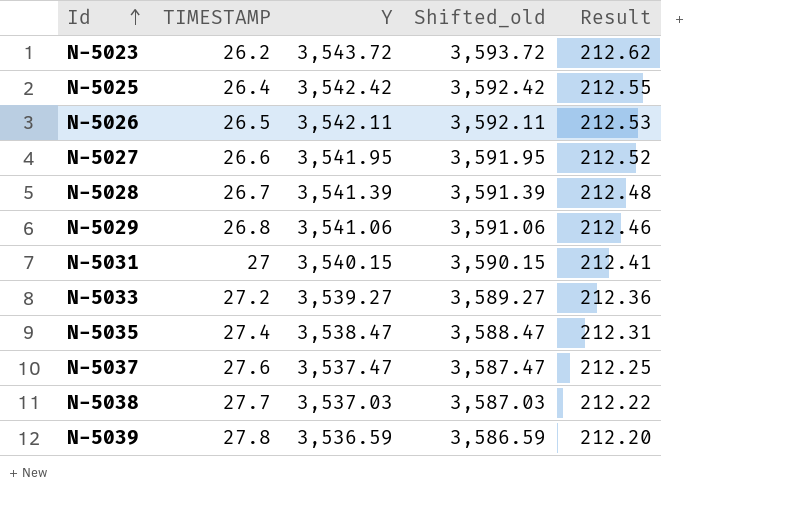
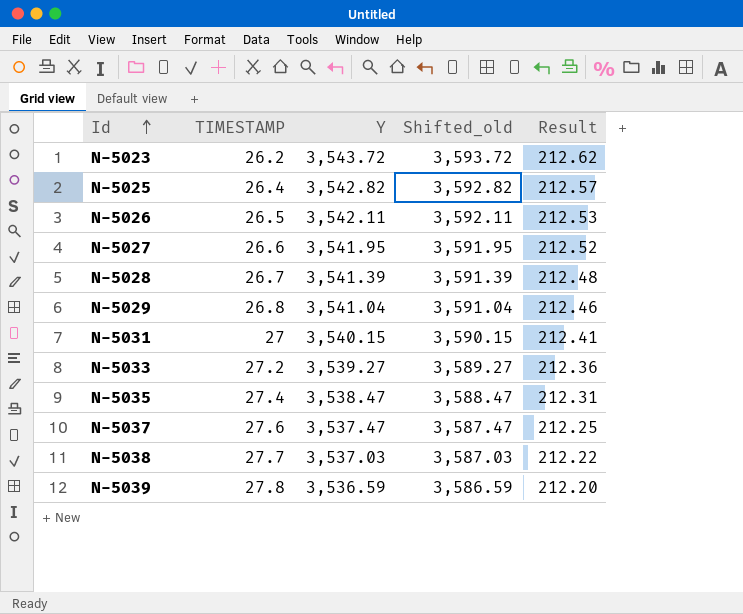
N-5025 | Y: 3,542.42 -> 3,542.82
N-5025 | Shifted_old: 3,592.42 -> 3,592.82
N-5025 | Result: 212.55 -> 212.57
N-5029 | Y: 3,541.06 -> 3,541.04
N-5029 | Shifted_old: 3,591.06 -> 3,591.04

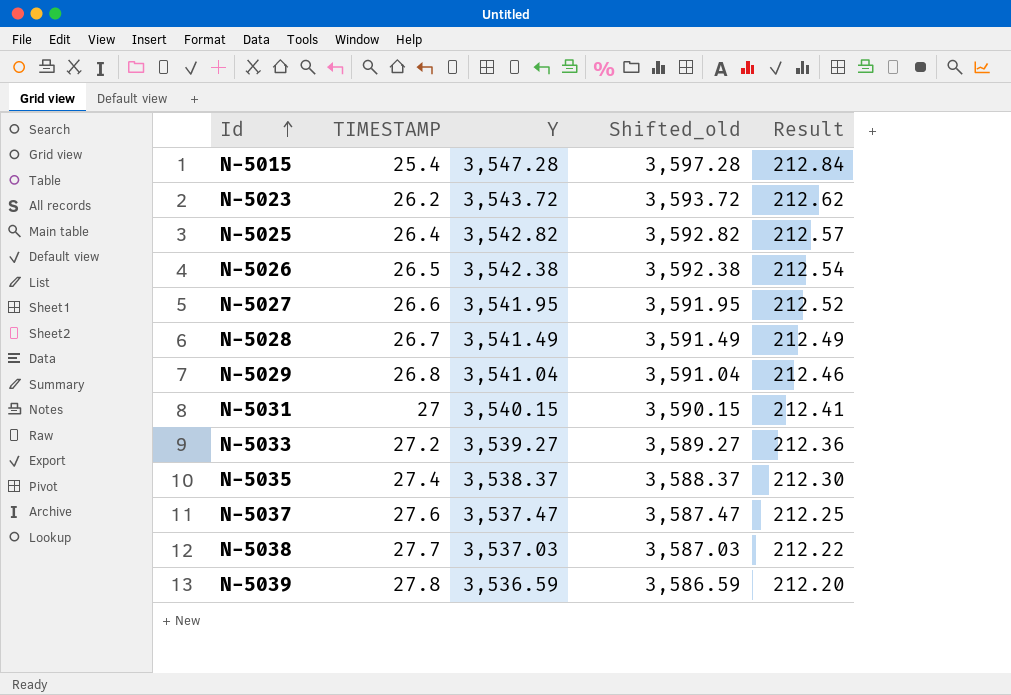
row N-5015: none -> 25.4 | 3,547.28 | 3,597.28 | 212.84
N-5026 | Y: 3,542.11 -> 3,542.38
N-5026 | Shifted_old: 3,592.11 -> 3,592.38
N-5026 | Result: 212.53 -> 212.54
N-5028 | Y: 3,541.39 -> 3,541.49
N-5028 | Shifted_old: 3,591.39 -> 3,591.49
N-5028 | Result: 212.48 -> 212.49
N-5035 | Y: 3,538.47 -> 3,538.37
N-5035 | Shifted_old: 3,588.47 -> 3,588.37
N-5035 | Result: 212.31 -> 212.30

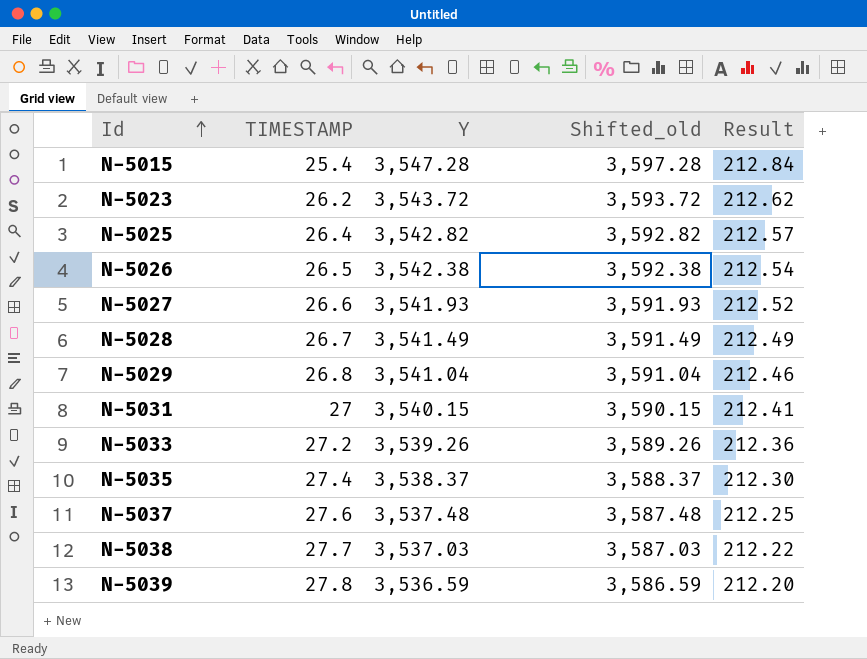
N-5027 | Y: 3,541.95 -> 3,541.93
N-5027 | Shifted_old: 3,591.95 -> 3,591.93
N-5033 | Y: 3,539.27 -> 3,539.26
N-5033 | Shifted_old: 3,589.27 -> 3,589.26
N-5037 | Y: 3,537.47 -> 3,537.48
N-5037 | Shifted_old: 3,587.47 -> 3,587.48

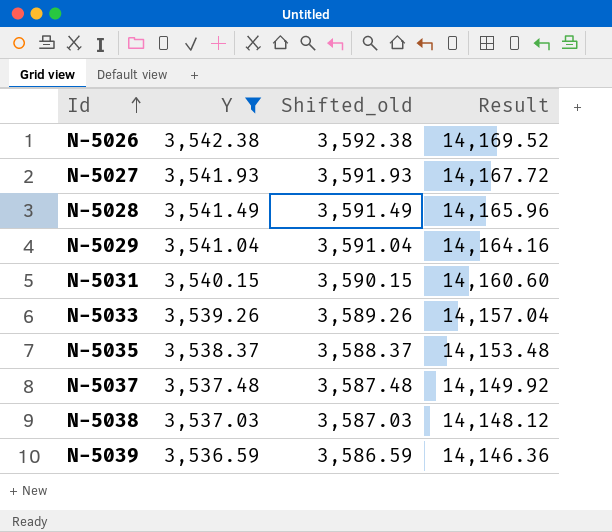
filter: none -> Y <= 3,542.38
column TIMESTAMP | position: 2 -> none
column Result | formula: [Y] * 0.06 -> [Y] * 4

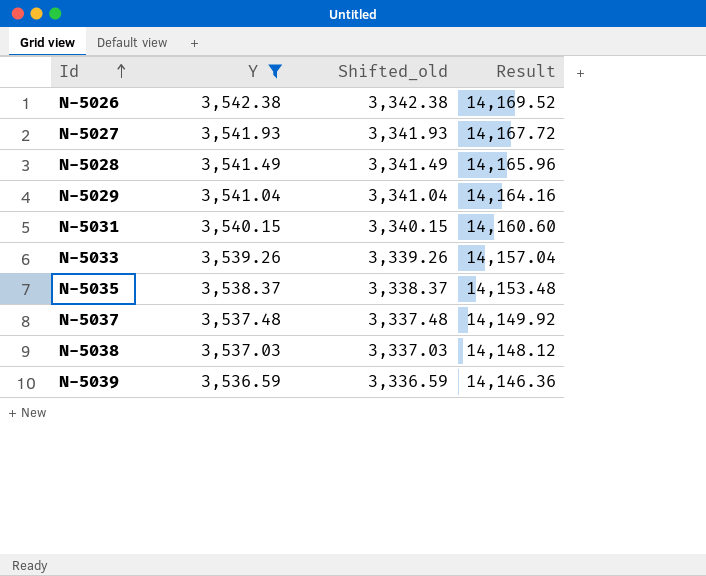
column Shifted_old | formula: [Y] + 50 -> [Y] - 200

